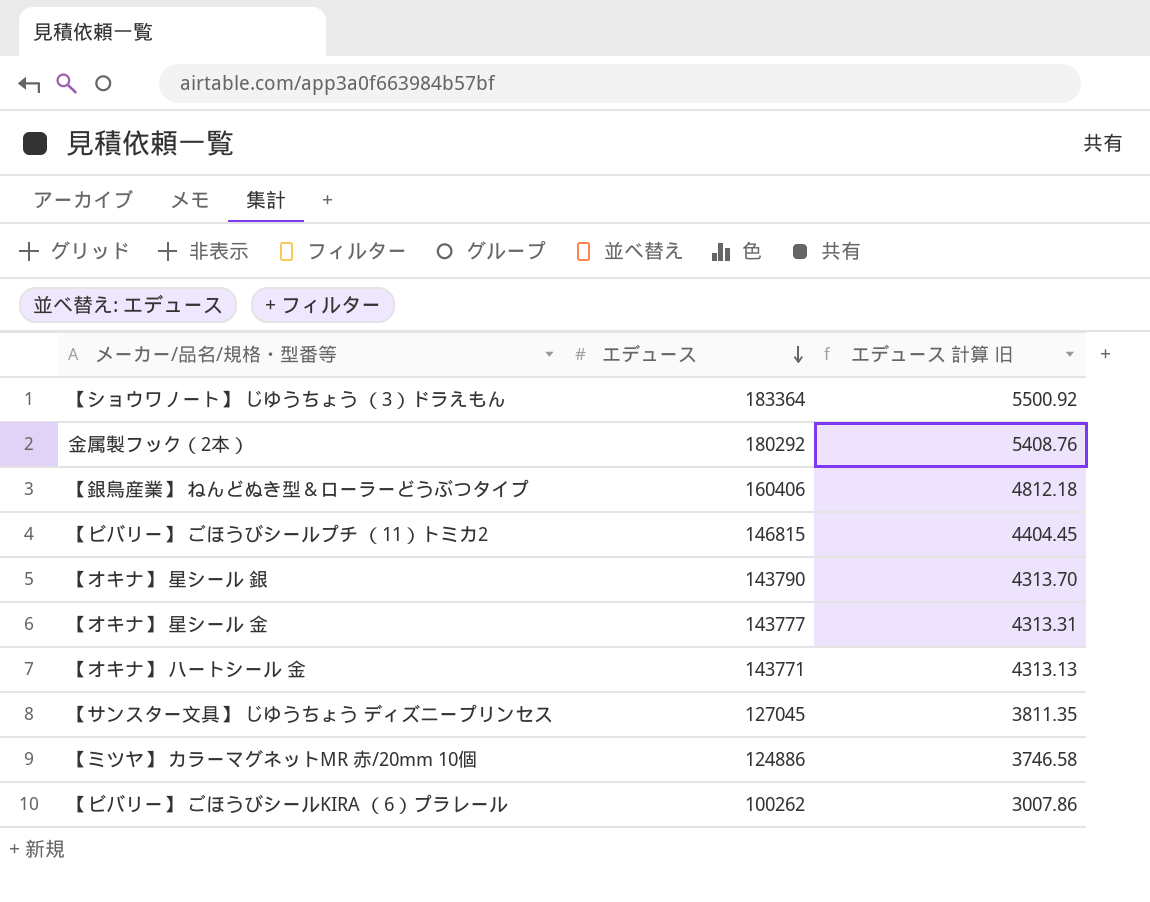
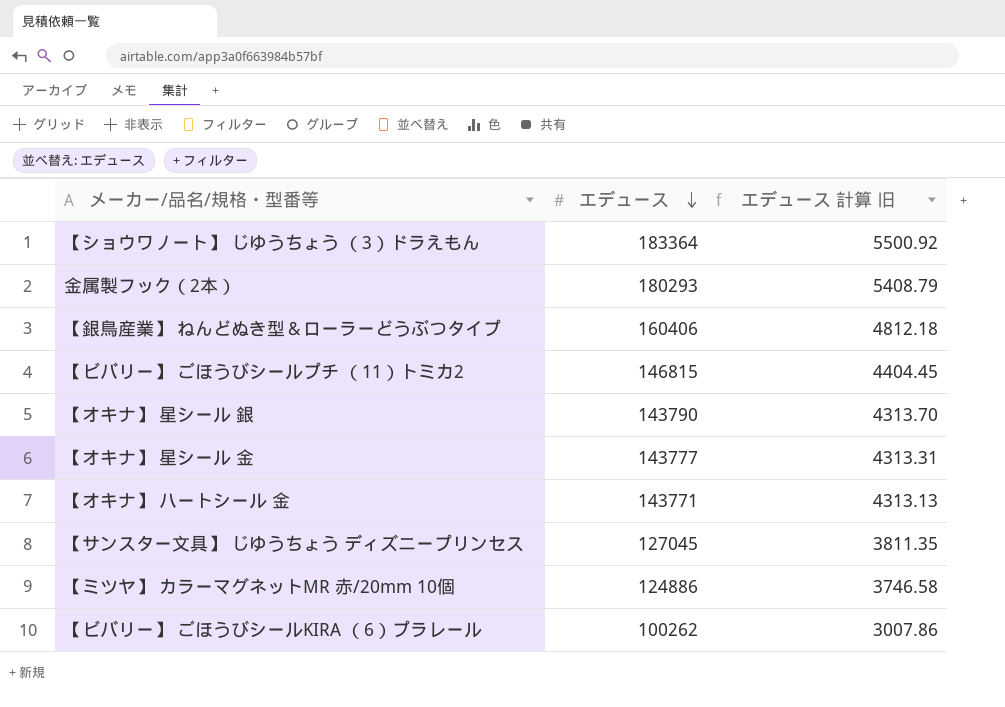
金属製フック（2本） | エデュース: 180292 -> 180293
金属製フック（2本） | エデュース 計算 旧: 5408.76 -> 5408.79

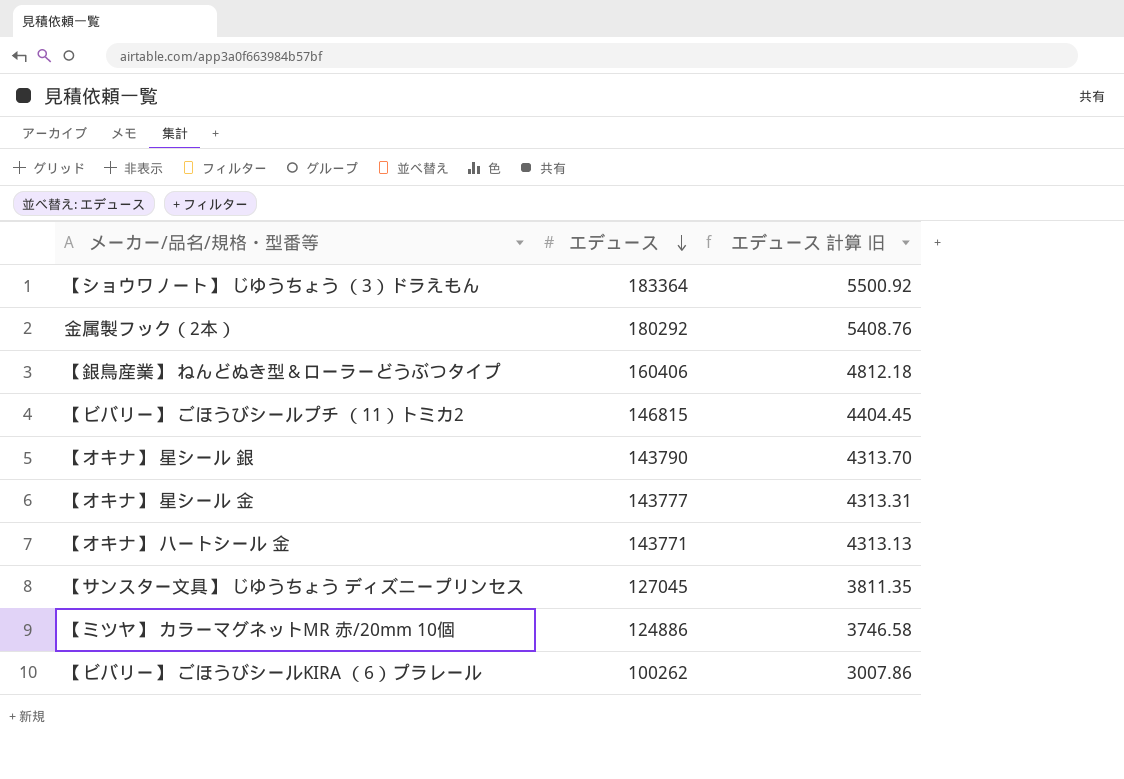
金属製フック（2本） | エデュース: 180293 -> 180292
金属製フック（2本） | エデュース 計算 旧: 5408.79 -> 5408.76

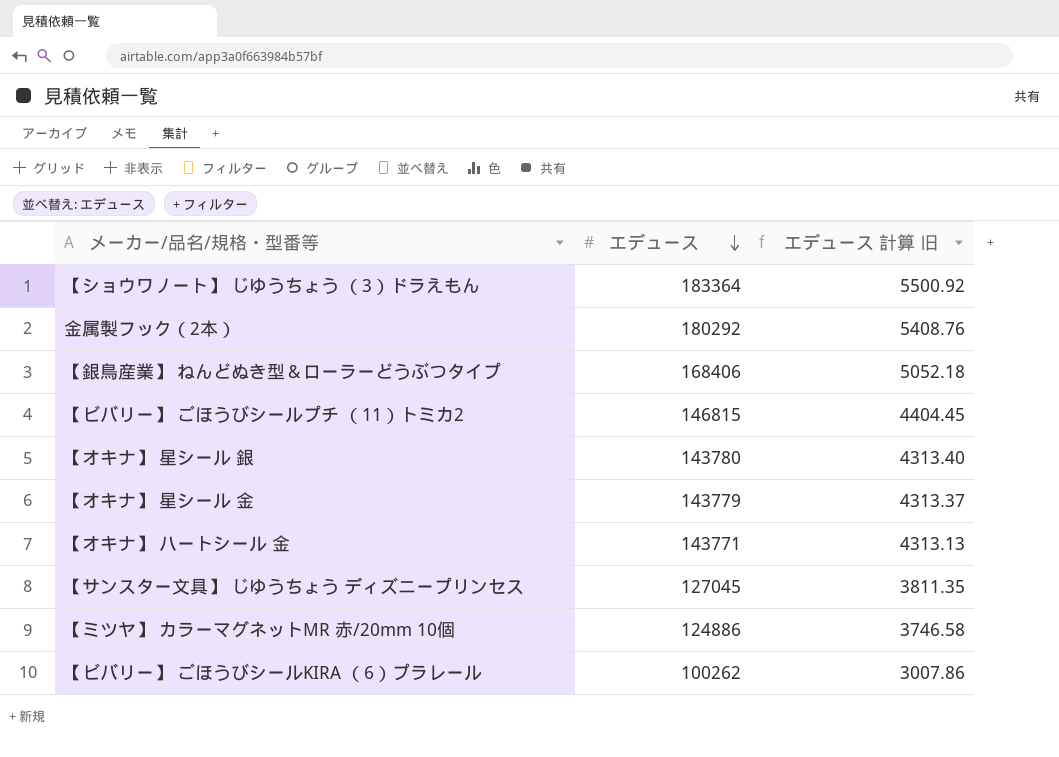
【銀鳥産業】 ねんどぬき型＆ローラーどうぶつタイプ | エデュース: 160406 -> 168406
【銀鳥産業】 ねんどぬき型＆ローラーどうぶつタイプ | エデュース 計算 旧: 4812.18 -> 5052.18
【オキナ】 星シール 銀 | エデュース: 143790 -> 143780
【オキナ】 星シール 銀 | エデュース 計算 旧: 4313.70 -> 4313.40
【オキナ】 星シール 金 | エデュース: 143777 -> 143779
【オキナ】 星シール 金 | エデュース 計算 旧: 4313.31 -> 4313.37

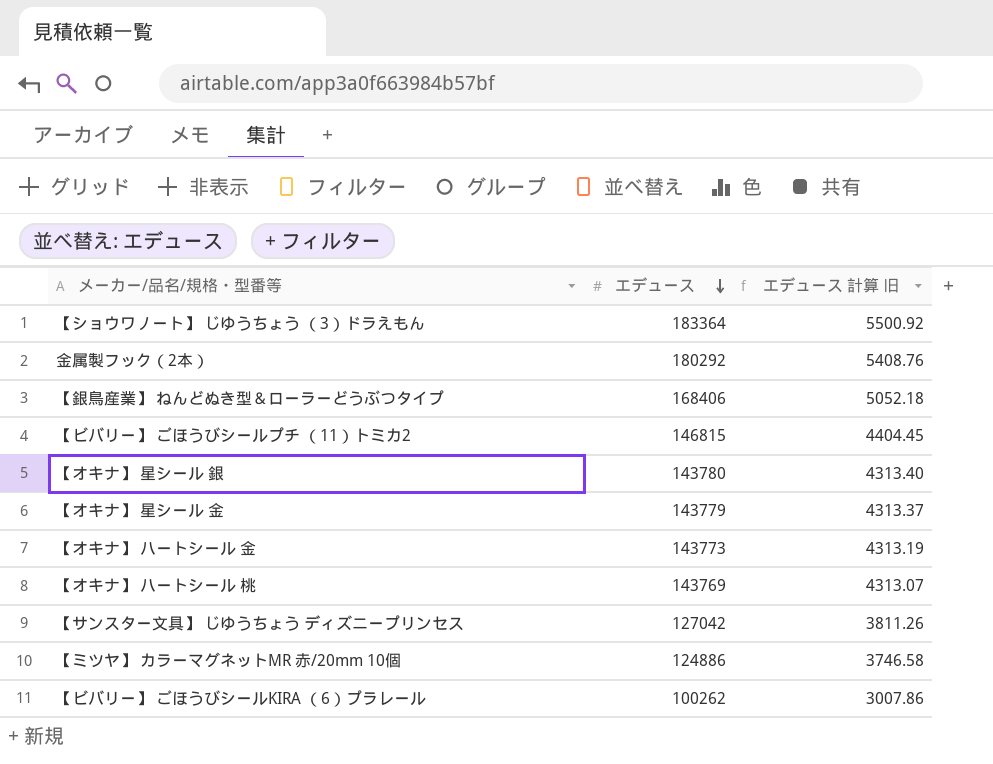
【オキナ】 ハートシール 金 | エデュース: 143771 -> 143773
【オキナ】 ハートシール 金 | エデュース 計算 旧: 4313.13 -> 4313.19
row 【オキナ】 ハートシール 桃: none -> 143769 | 4313.07
【サンスター文具】 じゆうちょう ディズニープリンセス | エデュース: 127045 -> 127042
【サンスター文具】 じゆうちょう ディズニープリンセス | エデュース 計算 旧: 3811.35 -> 3811.26

